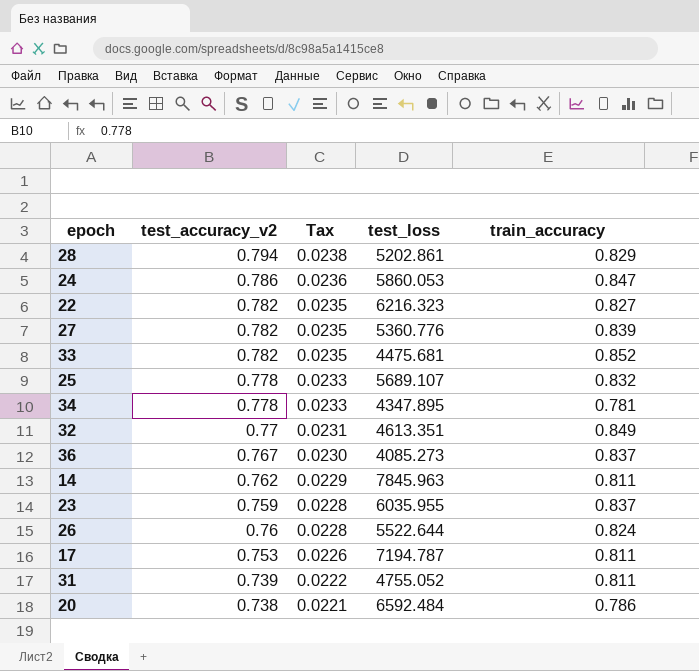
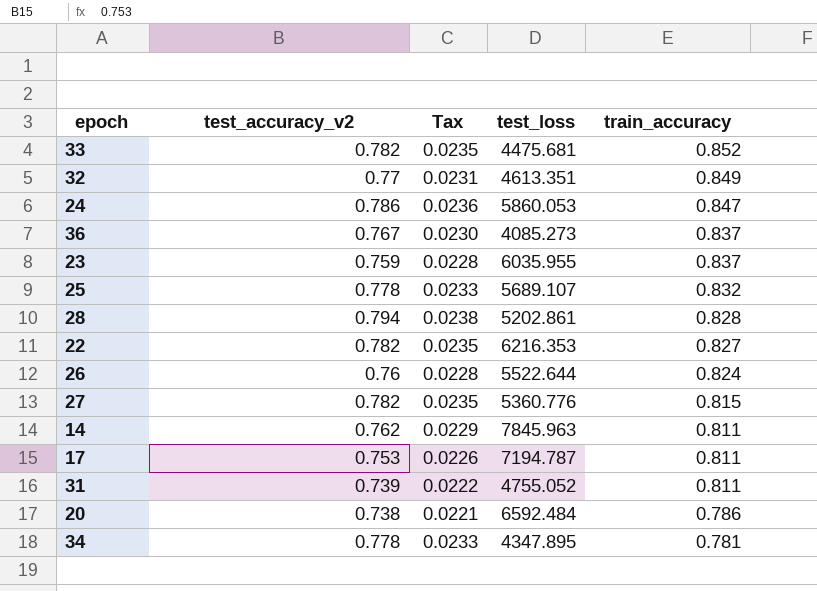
row order: Tax descending -> train_accuracy descending
28 | train_accuracy: 0.829 -> 0.828
22 | test_loss: 6216.323 -> 6216.353
27 | train_accuracy: 0.839 -> 0.815

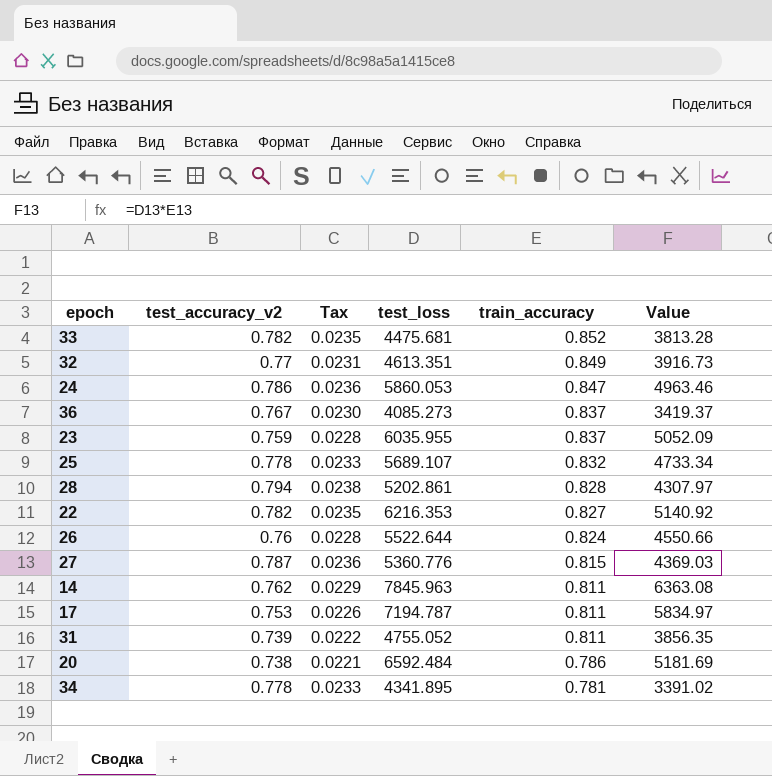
column Value | formula: none -> [test_loss] * [train_accuracy]
27 | test_accuracy_v2: 0.782 -> 0.787
27 | Tax: 0.0235 -> 0.0236
34 | test_loss: 4347.895 -> 4341.895

